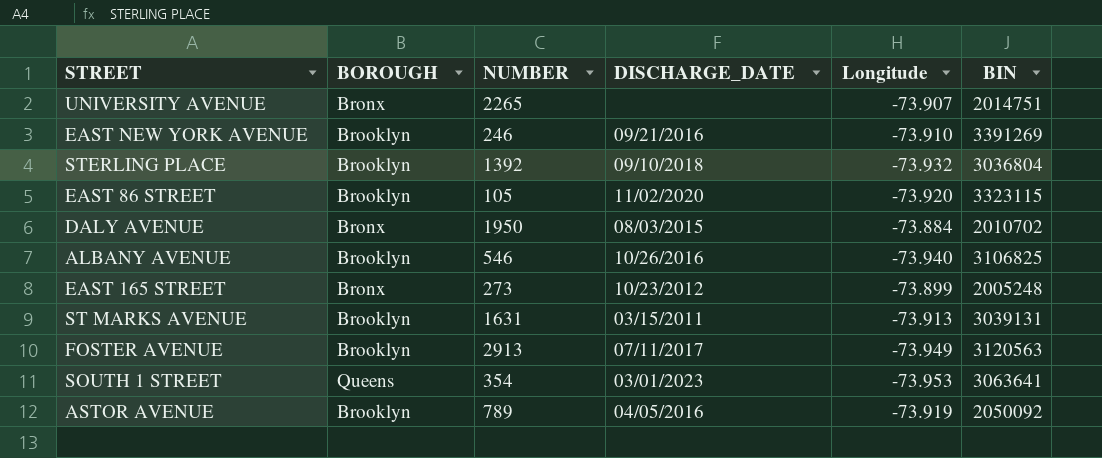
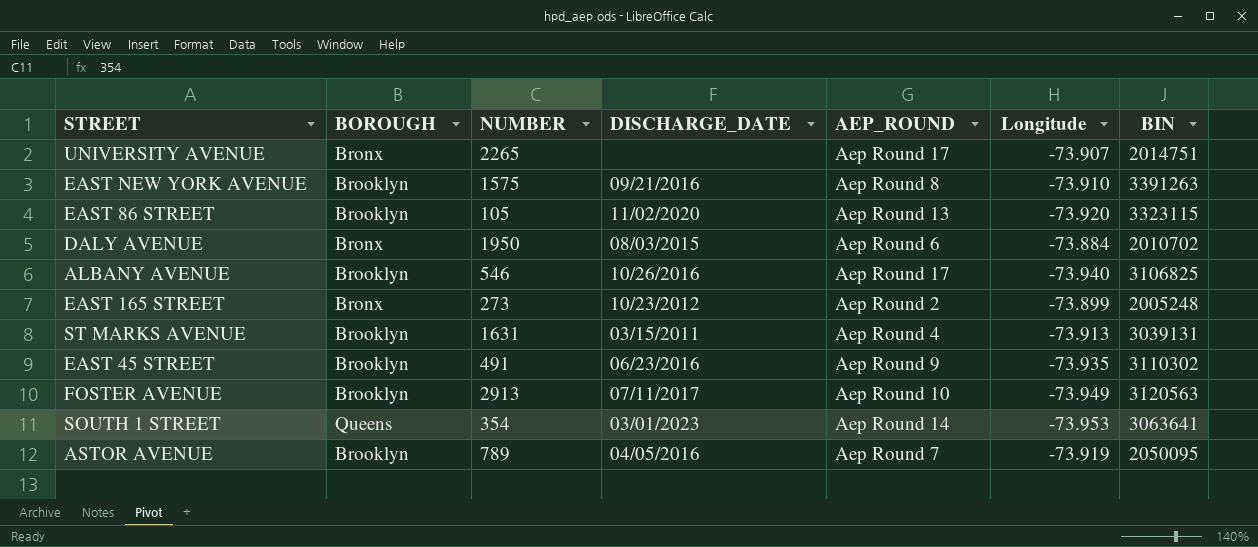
column AEP_ROUND | position: none -> 5
row STERLING PLACE: Brooklyn | 1392 | 09/10/2018 | -73.932 | 3036804 -> none
EAST NEW YORK AVENUE | NUMBER: 246 -> 1575
EAST NEW YORK AVENUE | BIN: 3391269 -> 3391263
row EAST 45 STREET: none -> Brooklyn | 491 | 06/23/2016 | Aep Round 9 | -73.935 | 3110302
ASTOR AVENUE | BIN: 2050092 -> 2050095

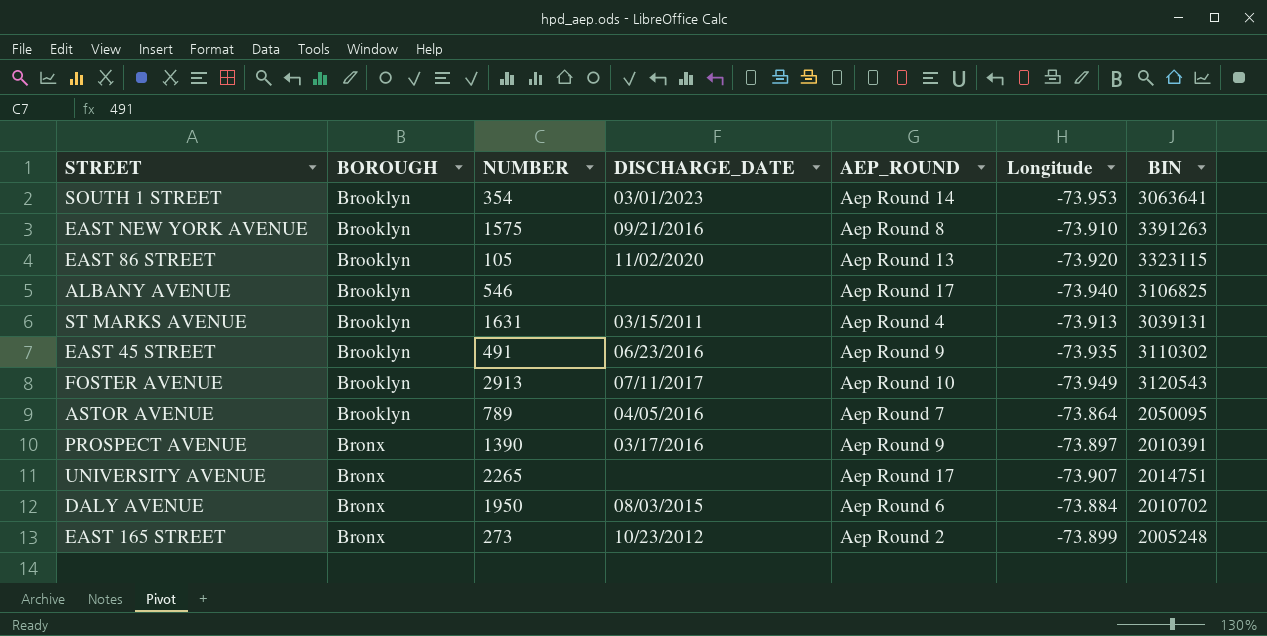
row order: none -> BOROUGH descending
SOUTH 1 STREET | BOROUGH: Queens -> Brooklyn
ALBANY AVENUE | DISCHARGE_DATE: 10/26/2016 -> none
FOSTER AVENUE | BIN: 3120563 -> 3120543
ASTOR AVENUE | Longitude: -73.919 -> -73.864
row PROSPECT AVENUE: none -> Bronx | 1390 | 03/17/2016 | Aep Round 9 | -73.897 | 2010391

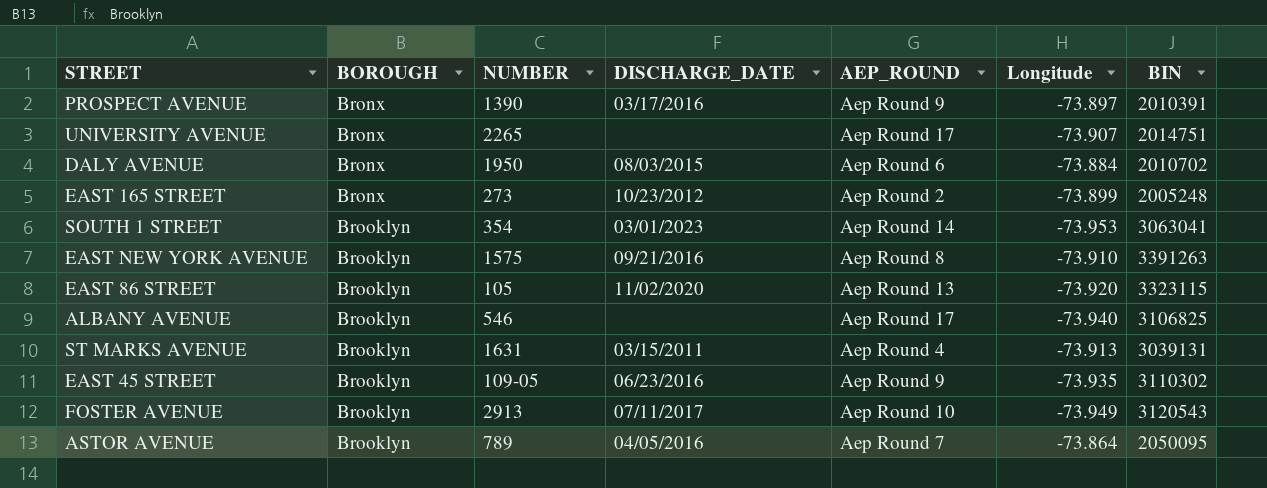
row order: BOROUGH descending -> BOROUGH ascending
SOUTH 1 STREET | BIN: 3063641 -> 3063041
EAST 45 STREET | NUMBER: 491 -> 109-05

